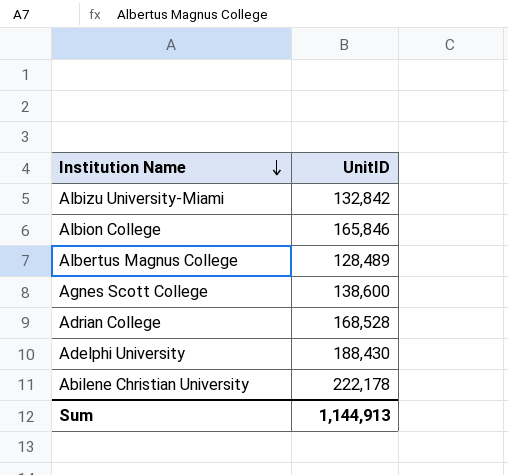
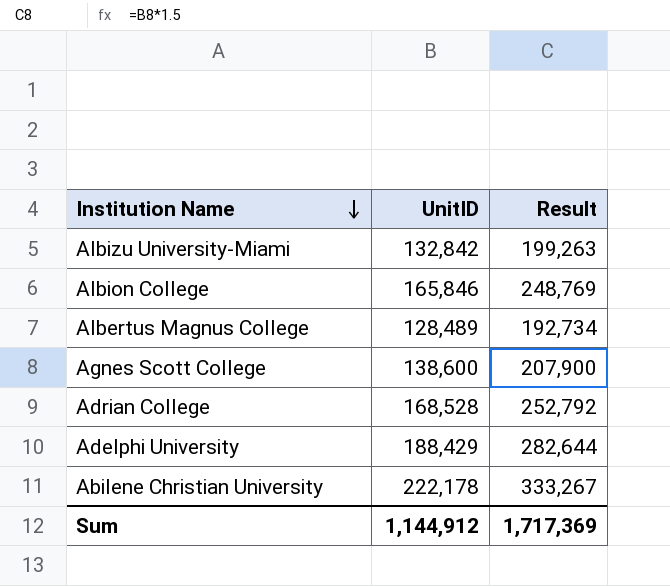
column Result | formula: none -> [UnitID] * 1.5
Adelphi University | UnitID: 188,430 -> 188,429
Sum | UnitID: 1,144,913 -> 1,144,912

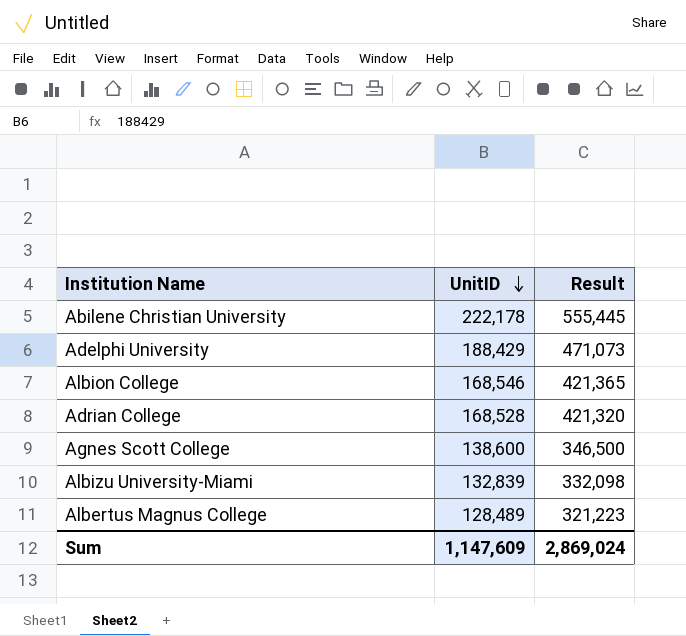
row order: Institution Name descending -> UnitID descending
column Result | formula: [UnitID] * 1.5 -> [UnitID] * 2.5
Albion College | UnitID: 165,846 -> 168,546
Albizu University-Miami | UnitID: 132,842 -> 132,839
Sum | UnitID: 1,144,912 -> 1,147,609
Sum | Result: 1,717,369 -> 2,869,024

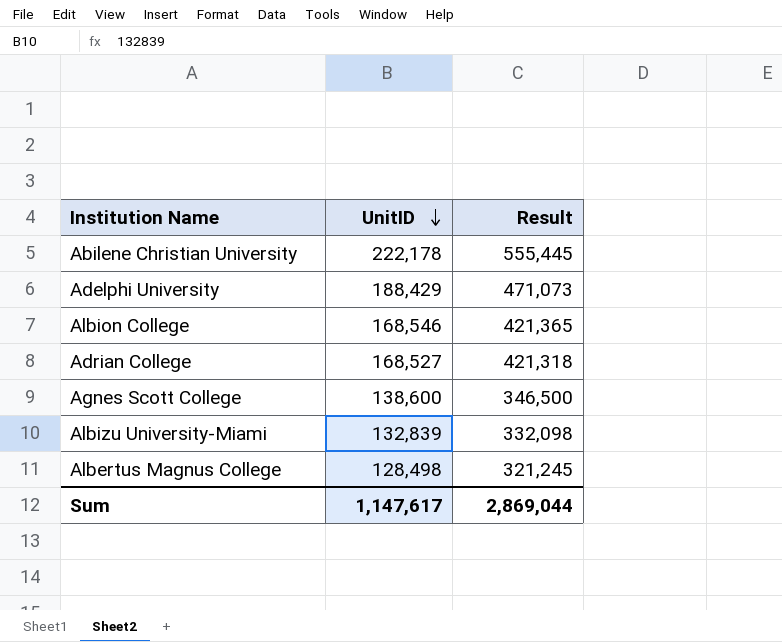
Adrian College | UnitID: 168,528 -> 168,527
Adrian College | Result: 421,320 -> 421,318
Albertus Magnus College | UnitID: 128,489 -> 128,498
Albertus Magnus College | Result: 321,223 -> 321,245
Sum | UnitID: 1,147,609 -> 1,147,617
Sum | Result: 2,869,024 -> 2,869,044

